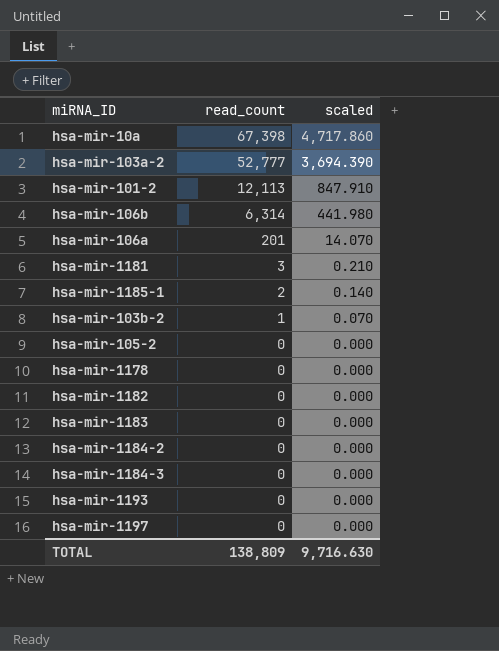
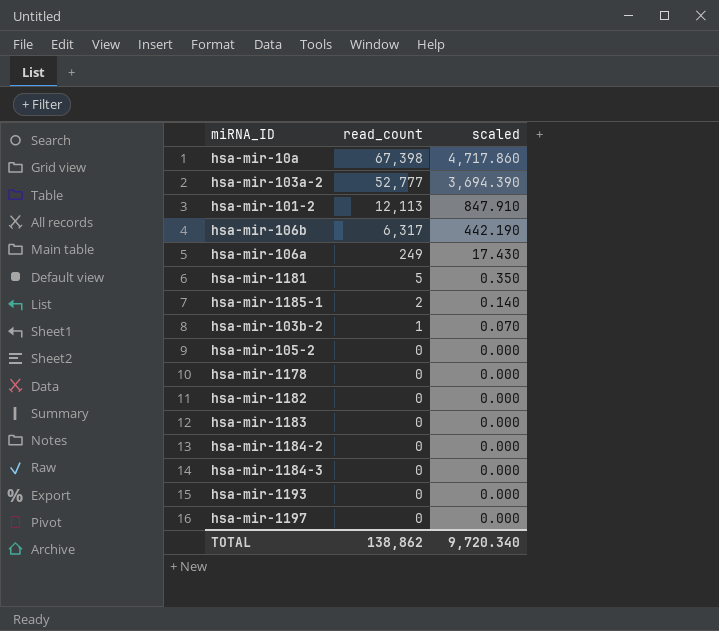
hsa-mir-106b | read_count: 6,314 -> 6,317
hsa-mir-106b | scaled: 441.980 -> 442.190
hsa-mir-106a | read_count: 201 -> 249
hsa-mir-106a | scaled: 14.070 -> 17.430
hsa-mir-1181 | read_count: 3 -> 5
hsa-mir-1181 | scaled: 0.210 -> 0.350
TOTAL | read_count: 138,809 -> 138,862
TOTAL | scaled: 9,716.630 -> 9,720.340

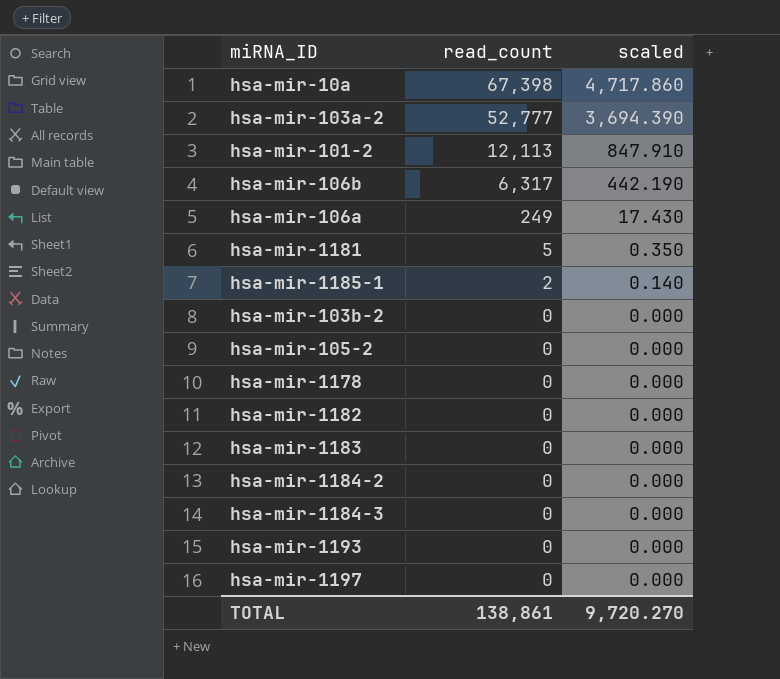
hsa-mir-103b-2 | read_count: 1 -> 0
hsa-mir-103b-2 | scaled: 0.070 -> 0.000
TOTAL | read_count: 138,862 -> 138,861
TOTAL | scaled: 9,720.340 -> 9,720.270

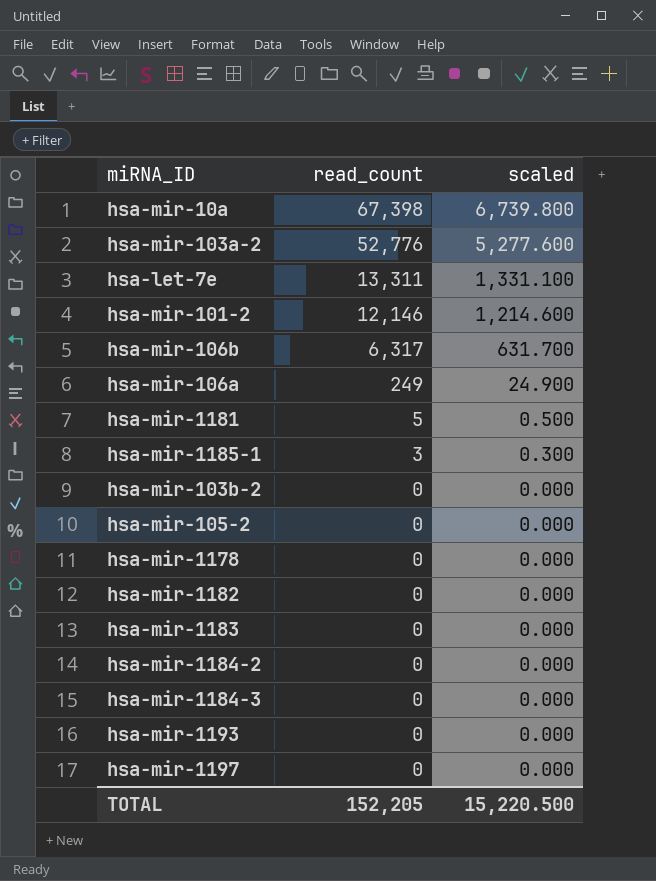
column scaled | formula: [read_count] * 0.07 -> [read_count] * 0.1
hsa-mir-103a-2 | read_count: 52,777 -> 52,776
row hsa-let-7e: none -> 13,311 | 1,331.100
hsa-mir-101-2 | read_count: 12,113 -> 12,146
hsa-mir-1185-1 | read_count: 2 -> 3
TOTAL | read_count: 138,861 -> 152,205
TOTAL | scaled: 9,720.270 -> 15,220.500

